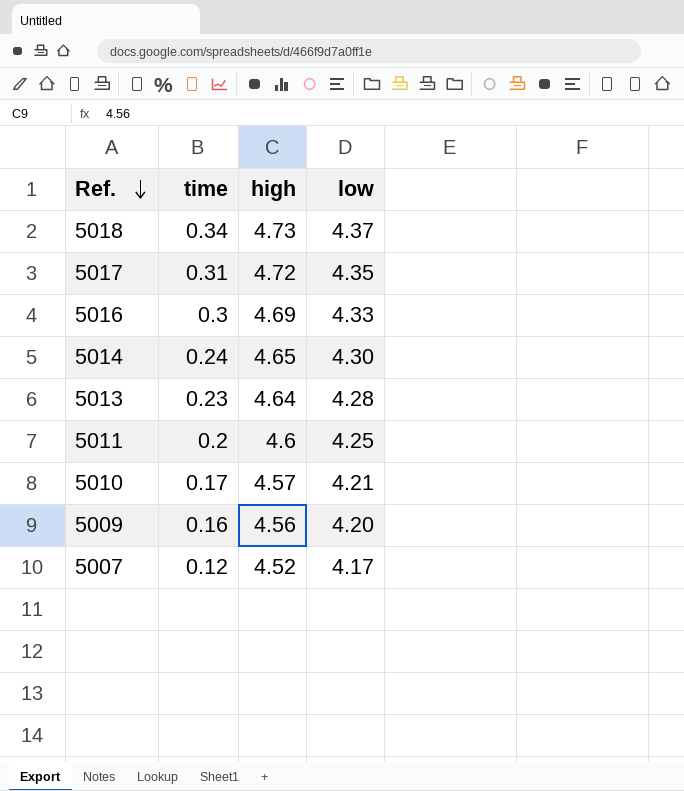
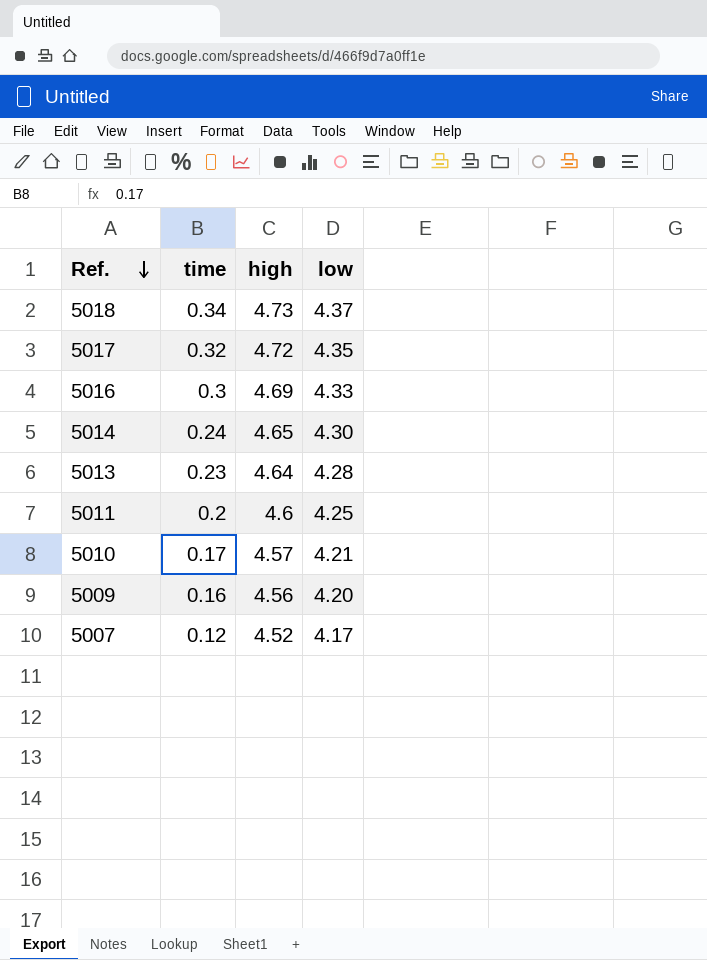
5017 | time: 0.31 -> 0.32

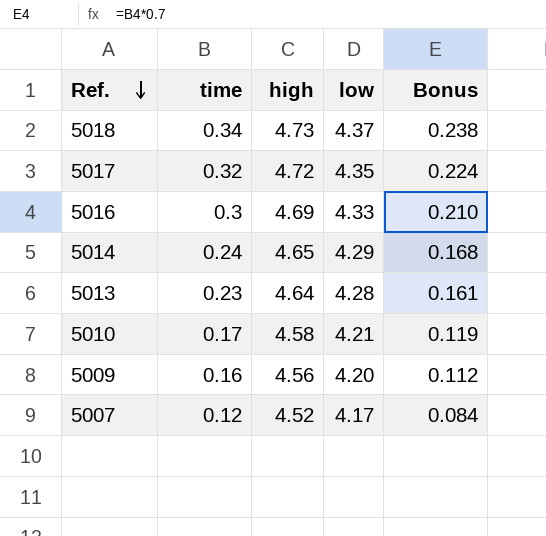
column Bonus | formula: none -> [time] * 0.7
row 5011: 0.2 | 4.6 | 4.25 -> none
5014 | low: 4.30 -> 4.29
5010 | high: 4.57 -> 4.58

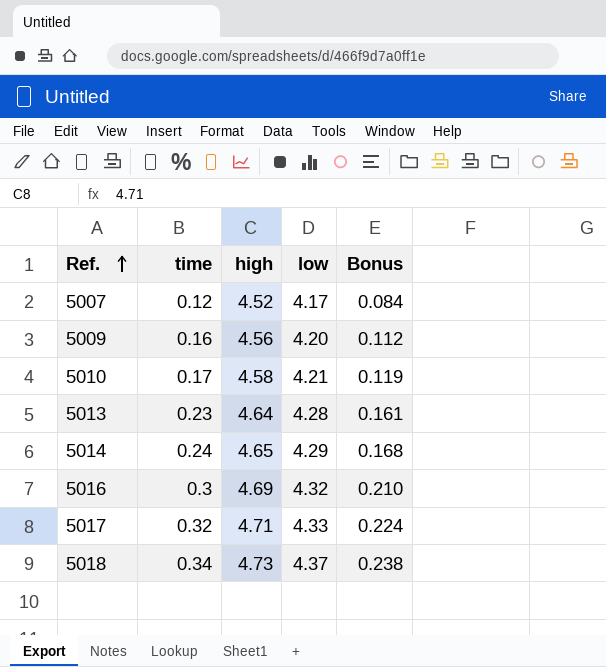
row order: Ref. descending -> Ref. ascending
5016 | low: 4.33 -> 4.32
5017 | high: 4.72 -> 4.71
5017 | low: 4.35 -> 4.33

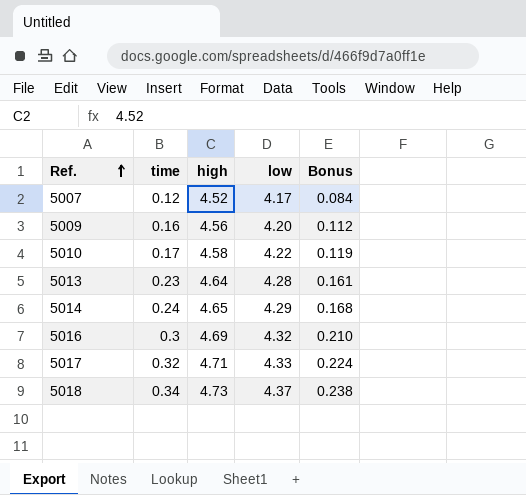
5010 | low: 4.21 -> 4.22

